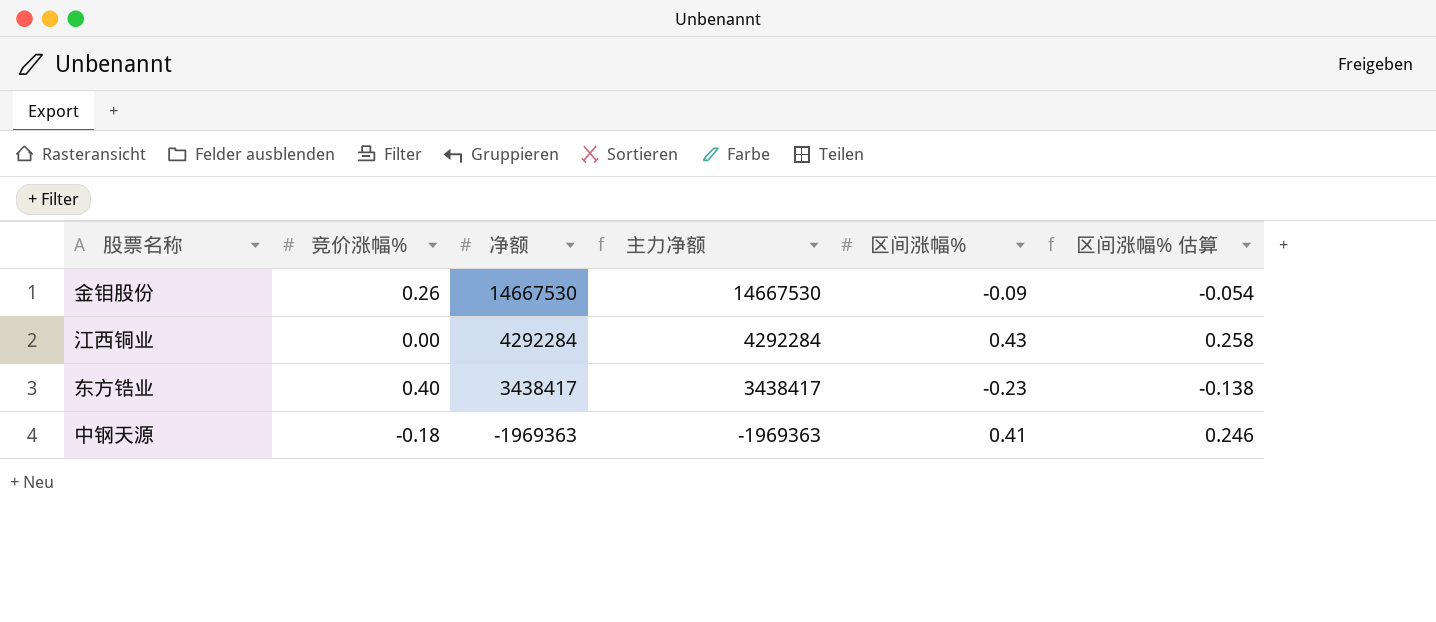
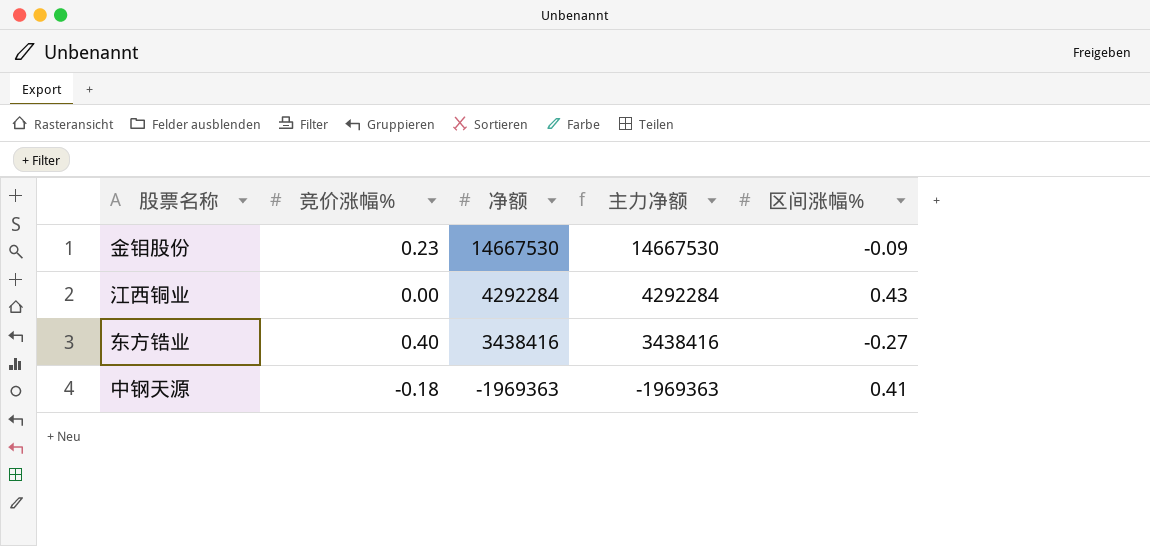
column 区间涨幅% 估算 | formula: [区间涨幅%] * 0.6 -> none
金钼股份 | 竞价涨幅%: 0.26 -> 0.23
东方锆业 | 净额: 3438417 -> 3438416
东方锆业 | 主力净额: 3438417 -> 3438416
东方锆业 | 区间涨幅%: -0.23 -> -0.27

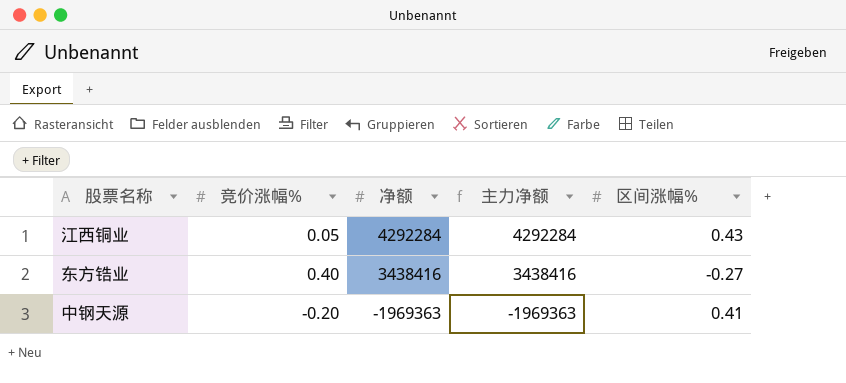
row 金钼股份: 0.23 | 14667530 | 14667530 | -0.09 -> none
江西铜业 | 竞价涨幅%: 0.00 -> 0.05
中钢天源 | 竞价涨幅%: -0.18 -> -0.20

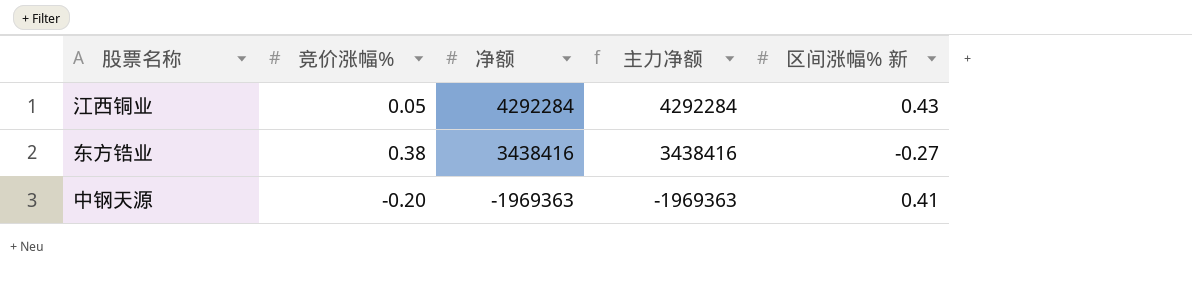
column name: 区间涨幅% -> 区间涨幅% 新
东方锆业 | 竞价涨幅%: 0.40 -> 0.38

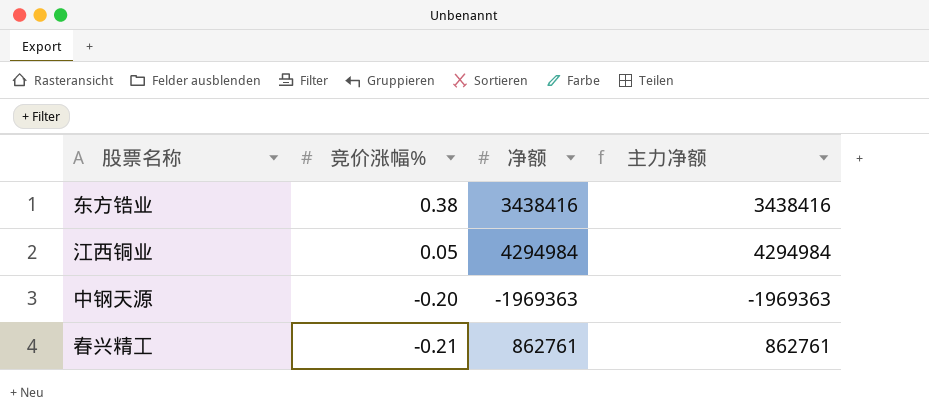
row order: 净额 descending -> 竞价涨幅% descending
column 区间涨幅% 新 | position: 5 -> none
江西铜业 | 净额: 4292284 -> 4294984
江西铜业 | 主力净额: 4292284 -> 4294984
row 春兴精工: none -> -0.21 | 862761 | 862761

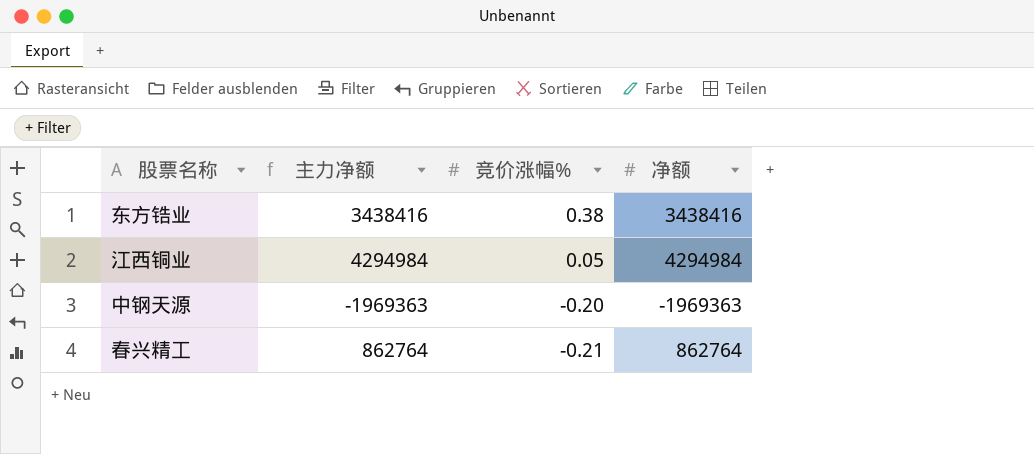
column 主力净额 | position: 4 -> 2
春兴精工 | 主力净额: 862761 -> 862764
春兴精工 | 净额: 862761 -> 862764

